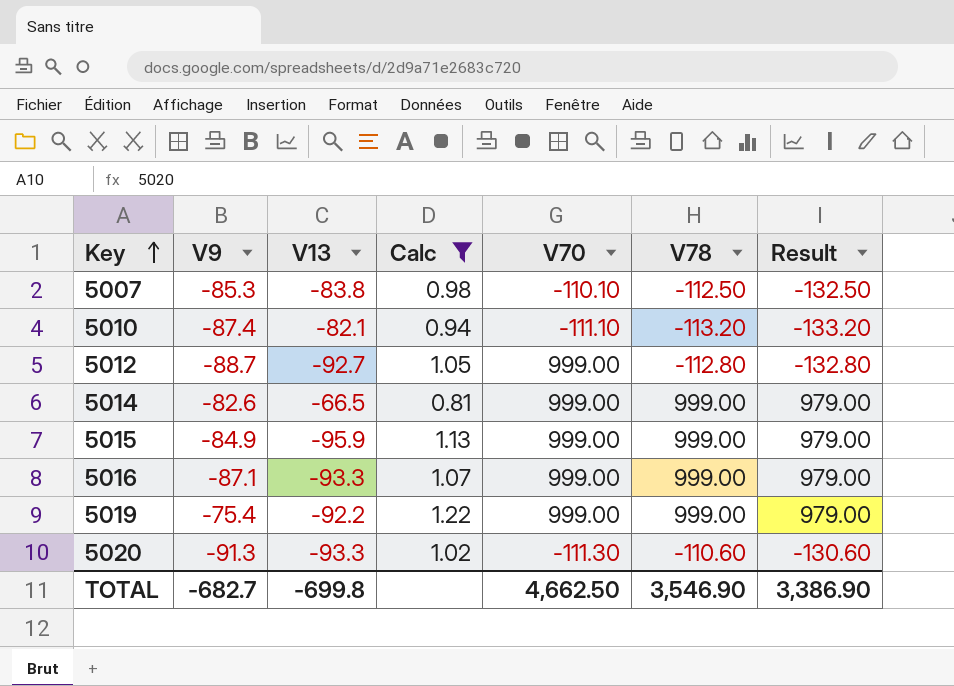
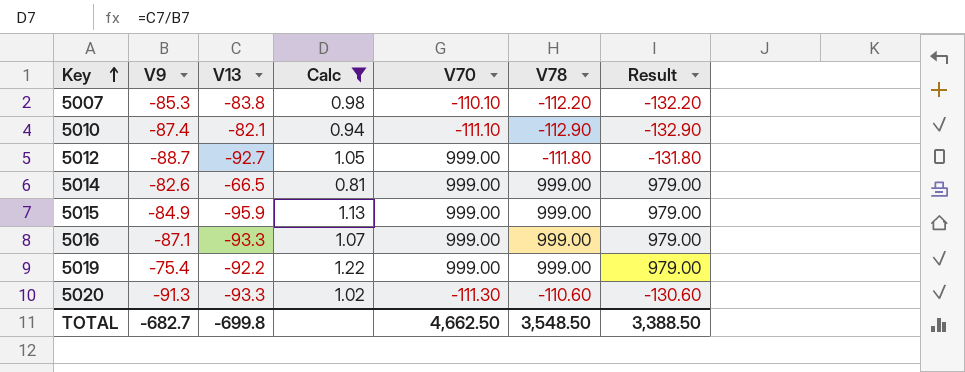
5007 | V78: -112.50 -> -112.20
5007 | Result: -132.50 -> -132.20
5010 | V78: -113.20 -> -112.90
5010 | Result: -133.20 -> -132.90
5012 | V78: -112.80 -> -111.80
5012 | Result: -132.80 -> -131.80
TOTAL | V78: 3,546.90 -> 3,548.50
TOTAL | Result: 3,386.90 -> 3,388.50

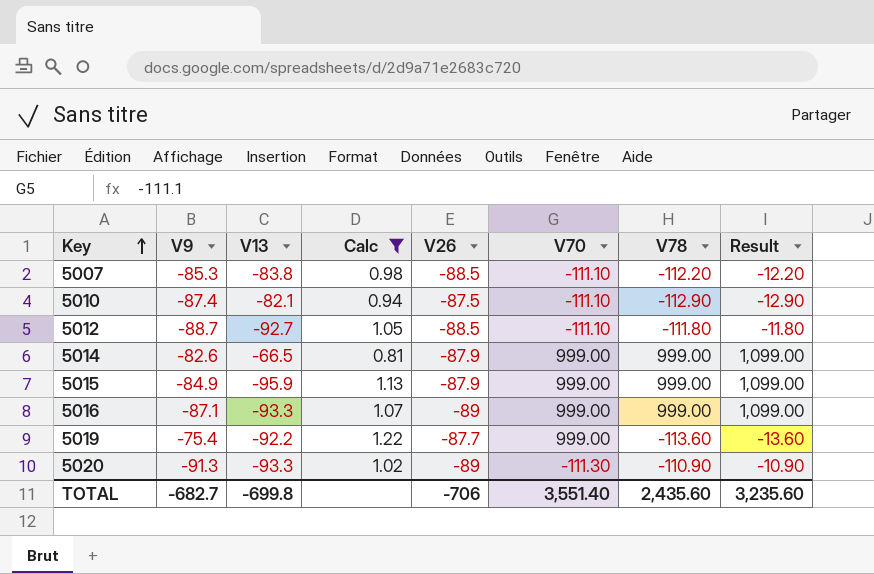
column V26 | position: none -> 5
column Result | formula: [V78] - 20 -> [V78] + 100
5007 | V70: -110.10 -> -111.10
5012 | V70: 999.00 -> -111.10
5019 | V78: 999.00 -> -113.60
5020 | V78: -110.60 -> -110.90
TOTAL | V70: 4,662.50 -> 3,551.40
TOTAL | V78: 3,548.50 -> 2,435.60
TOTAL | Result: 3,388.50 -> 3,235.60

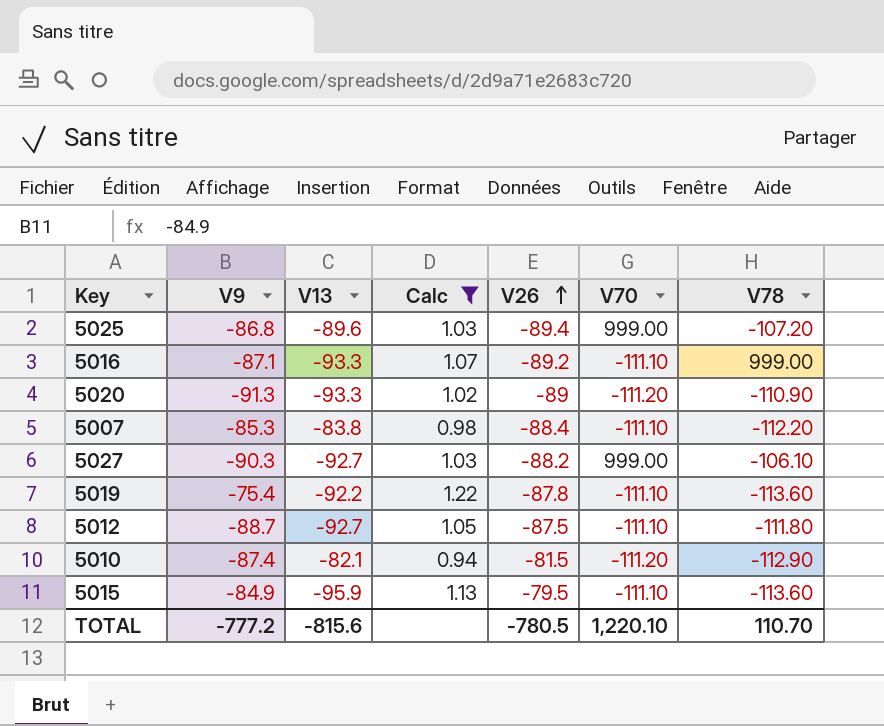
row order: Key ascending -> V26 ascending
column Result | formula: [V78] + 100 -> none
row 5014: -82.6 | -66.5 | 0.81 | -87.9 | 999.00 | 999.00 | 1,099.00 -> none
row 5025: none -> -86.8 | -89.6 | 1.03 | -89.4 | 999.00 | -107.20
5016 | V26: -89 -> -89.2
5016 | V70: 999.00 -> -111.10
5020 | V70: -111.30 -> -111.20
5007 | V26: -88.5 -> -88.4
row 5027: none -> -90.3 | -92.7 | 1.03 | -88.2 | 999.00 | -106.10
5019 | V26: -87.7 -> -87.8
5019 | V70: 999.00 -> -111.10
5012 | V26: -88.5 -> -87.5
5010 | V26: -87.5 -> -81.5
5010 | V70: -111.10 -> -111.20
5015 | V26: -87.9 -> -79.5
5015 | V70: 999.00 -> -111.10
5015 | V78: 999.00 -> -113.60
TOTAL | V9: -682.7 -> -777.2
TOTAL | V13: -699.8 -> -815.6
TOTAL | V26: -706 -> -780.5
TOTAL | V70: 3,551.40 -> 1,220.10
TOTAL | V78: 2,435.60 -> 110.70

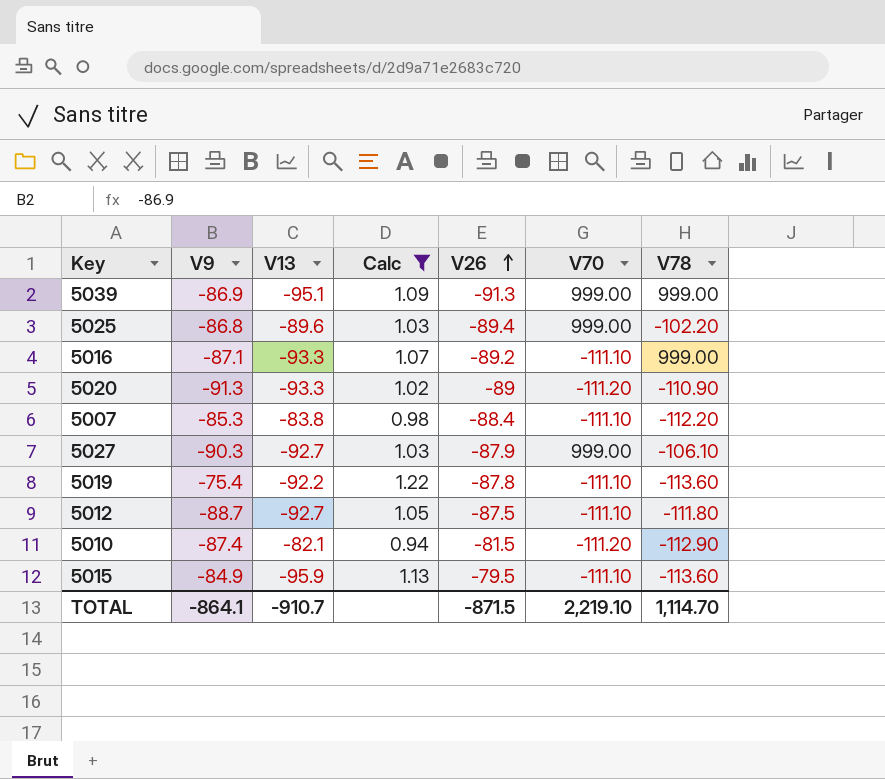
row 5039: none -> -86.9 | -95.1 | 1.09 | -91.3 | 999.00 | 999.00
5025 | V78: -107.20 -> -102.20
5027 | V26: -88.2 -> -87.9
TOTAL | V9: -777.2 -> -864.1
TOTAL | V13: -815.6 -> -910.7
TOTAL | V26: -780.5 -> -871.5
TOTAL | V70: 1,220.10 -> 2,219.10
TOTAL | V78: 110.70 -> 1,114.70

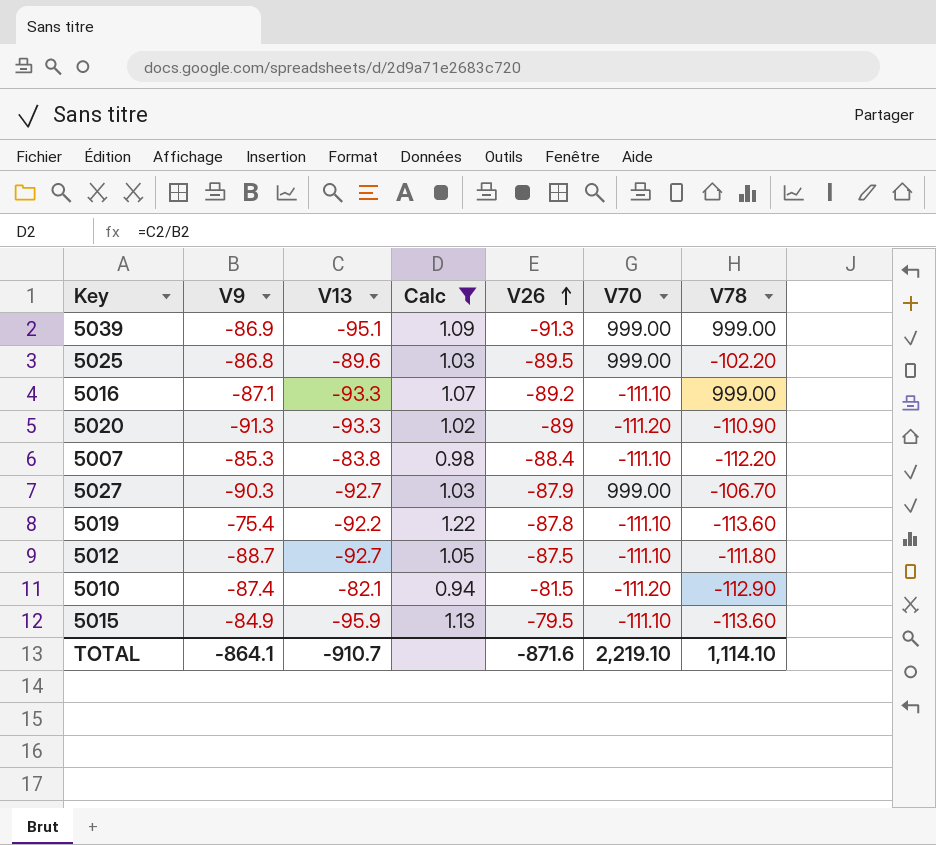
5025 | V26: -89.4 -> -89.5
5027 | V78: -106.10 -> -106.70
TOTAL | V26: -871.5 -> -871.6
TOTAL | V78: 1,114.70 -> 1,114.10

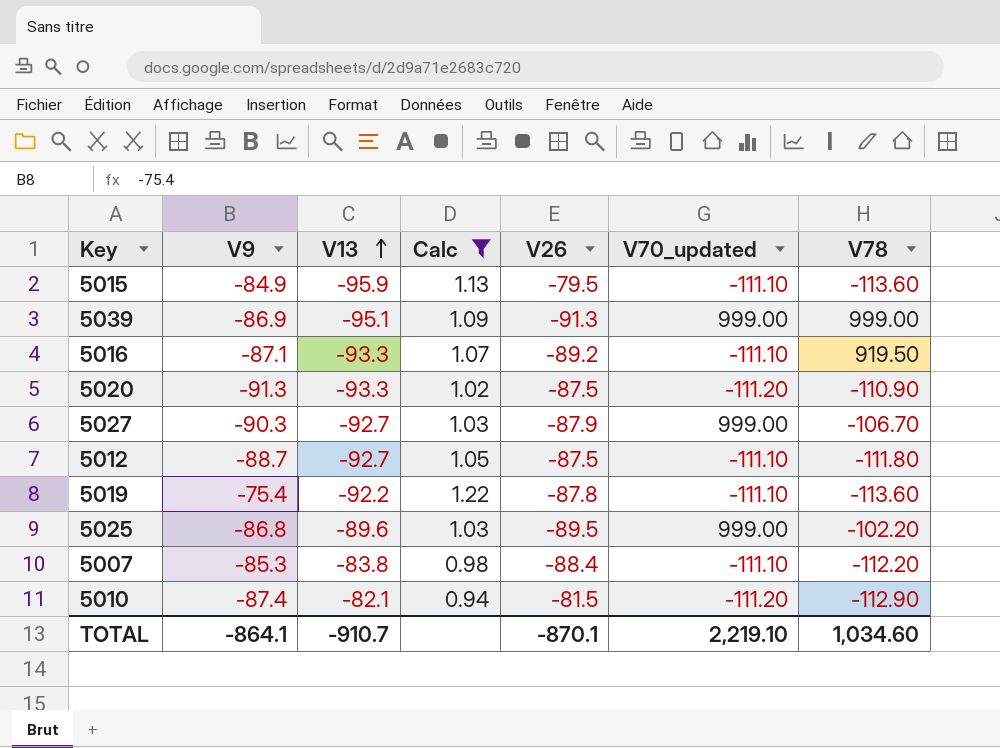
row order: V26 ascending -> V13 ascending
column name: V70 -> V70_updated
5016 | V78: 999.00 -> 919.50
5020 | V26: -89 -> -87.5
TOTAL | V26: -871.6 -> -870.1
TOTAL | V78: 1,114.10 -> 1,034.60

